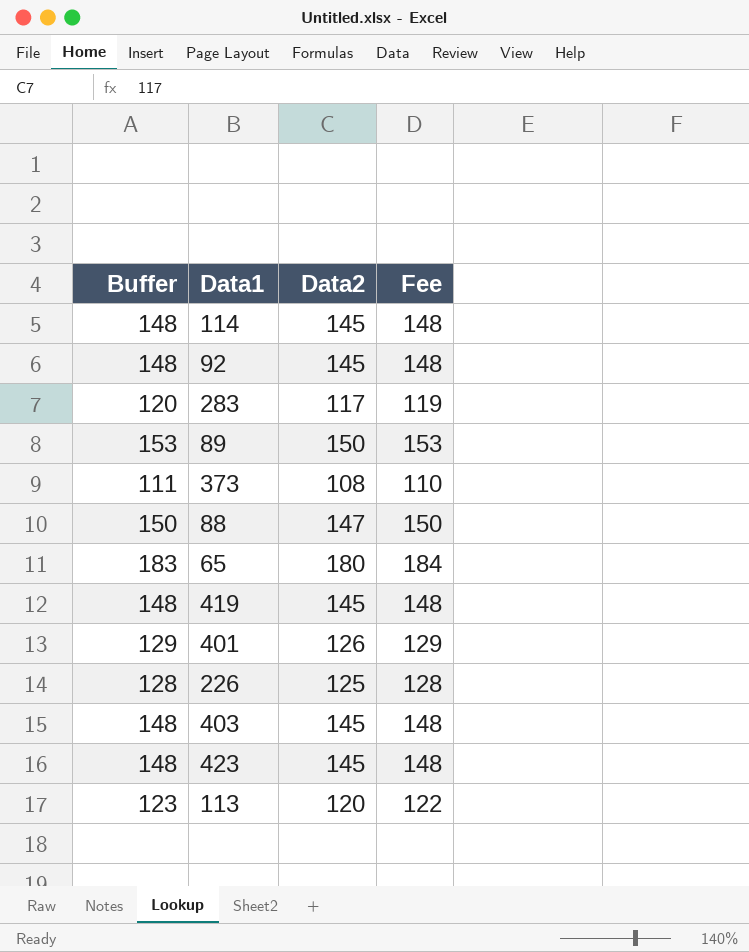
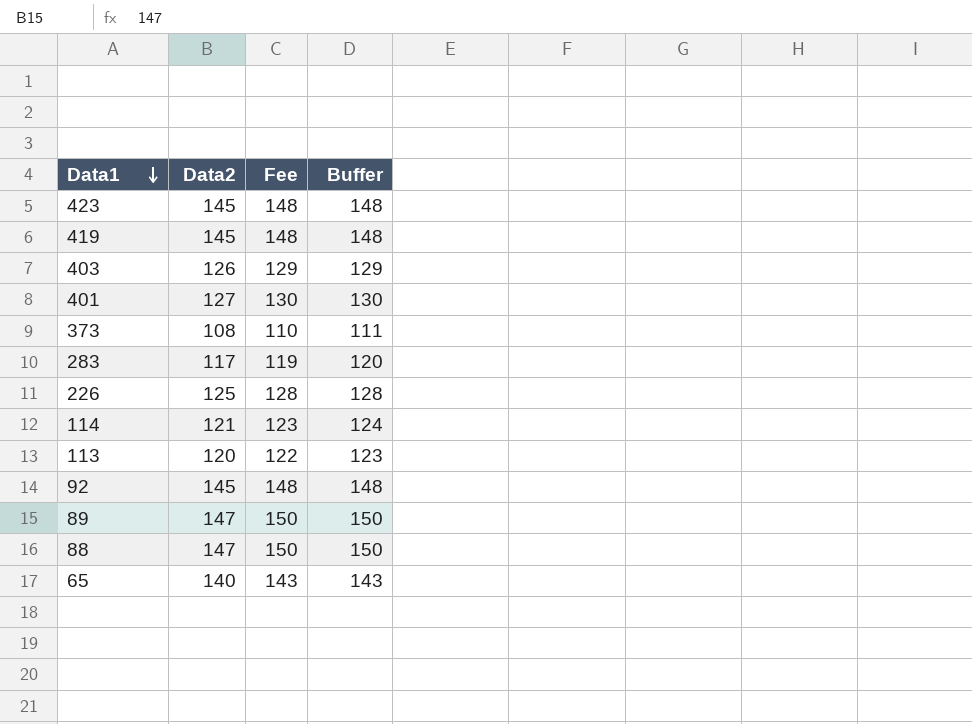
row order: none -> Data1 descending
column Buffer | position: 1 -> 4
403 | Data2: 145 -> 126
403 | Fee: 148 -> 129
403 | Buffer: 148 -> 129
401 | Data2: 126 -> 127
401 | Fee: 129 -> 130
401 | Buffer: 129 -> 130
114 | Data2: 145 -> 121
114 | Fee: 148 -> 123
114 | Buffer: 148 -> 124
89 | Data2: 150 -> 147
89 | Fee: 153 -> 150
89 | Buffer: 153 -> 150
65 | Data2: 180 -> 140
65 | Fee: 184 -> 143
65 | Buffer: 183 -> 143

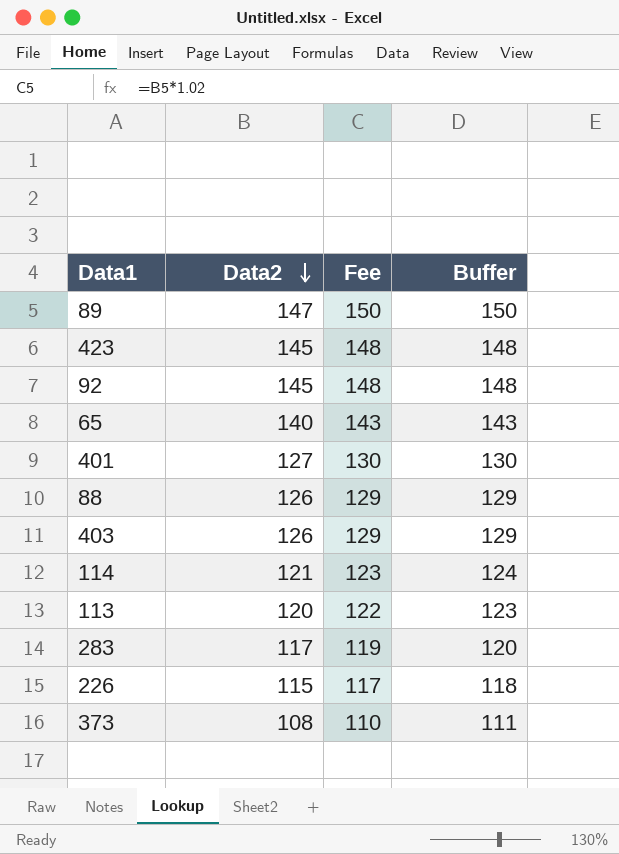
row order: Data1 descending -> Data2 descending
row 419: 145 | 148 | 148 -> none
88 | Data2: 147 -> 126
88 | Fee: 150 -> 129
88 | Buffer: 150 -> 129
226 | Data2: 125 -> 115
226 | Fee: 128 -> 117
226 | Buffer: 128 -> 118

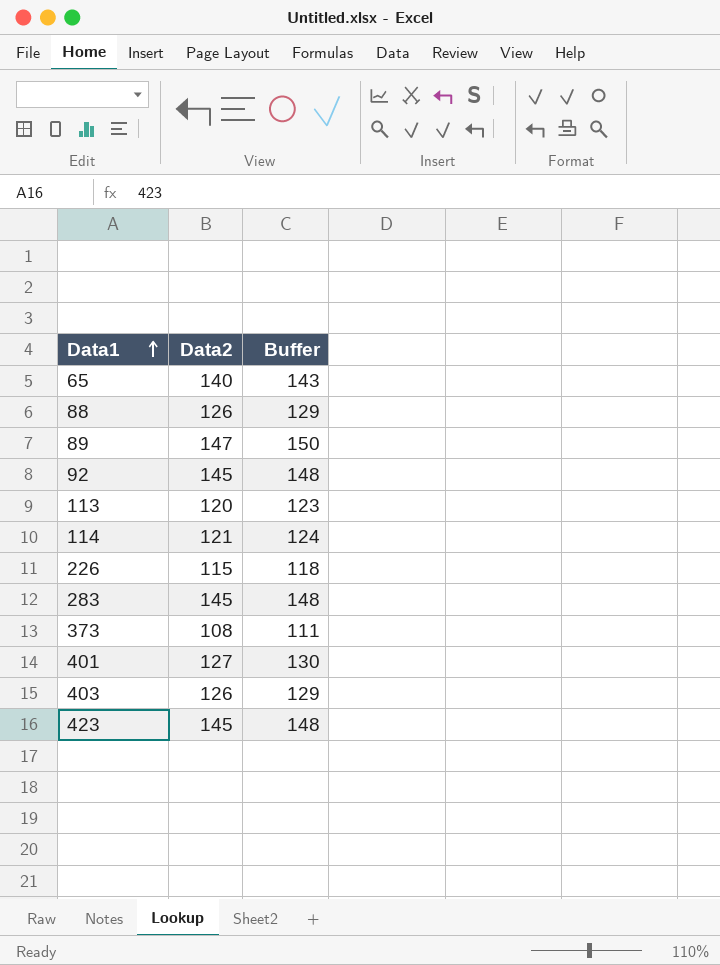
row order: Data2 descending -> Data1 ascending
column Fee | formula: [Data2] * 1.02 -> none
283 | Data2: 117 -> 145
283 | Buffer: 120 -> 148

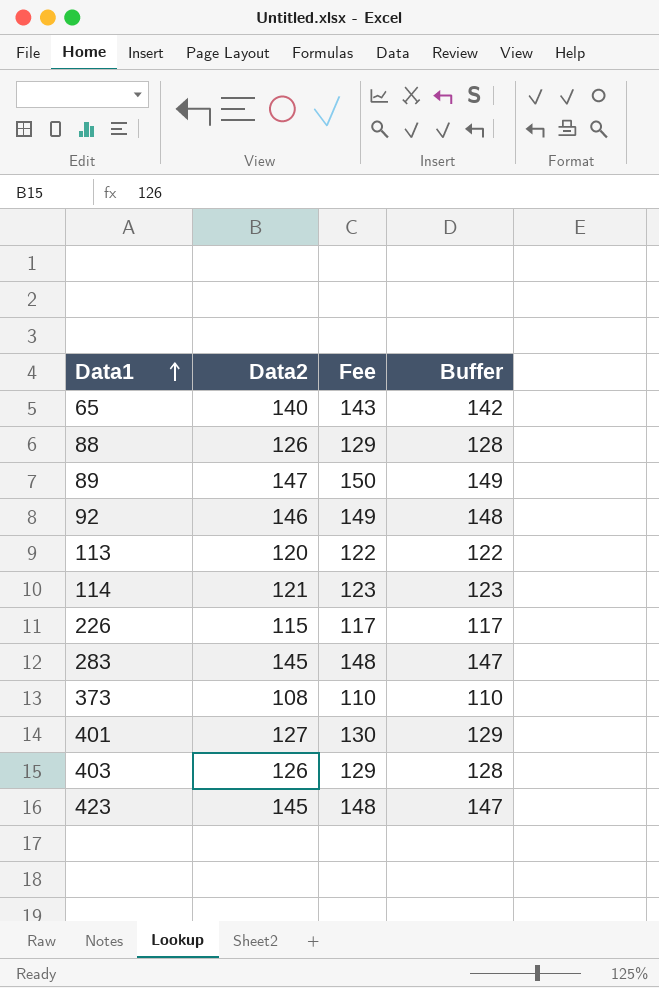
column Fee | formula: none -> [Data2] * 1.02
column Buffer | formula: [Data2] + 3 -> [Data2] + 2
92 | Data2: 145 -> 146

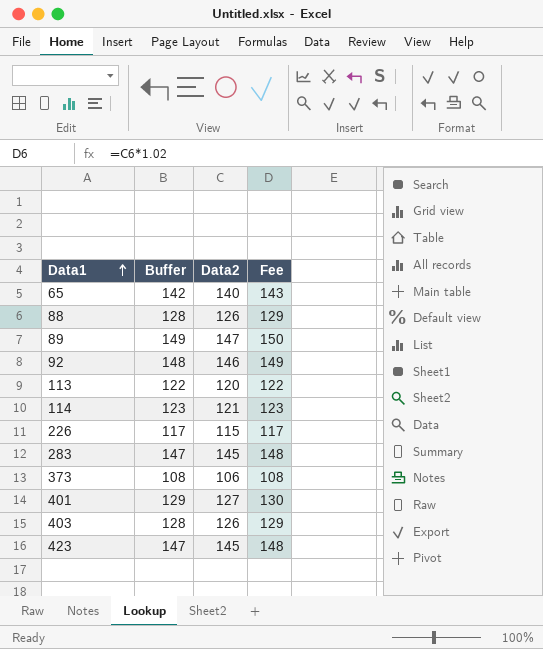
column Buffer | position: 4 -> 2
373 | Buffer: 110 -> 108
373 | Data2: 108 -> 106
373 | Fee: 110 -> 108

